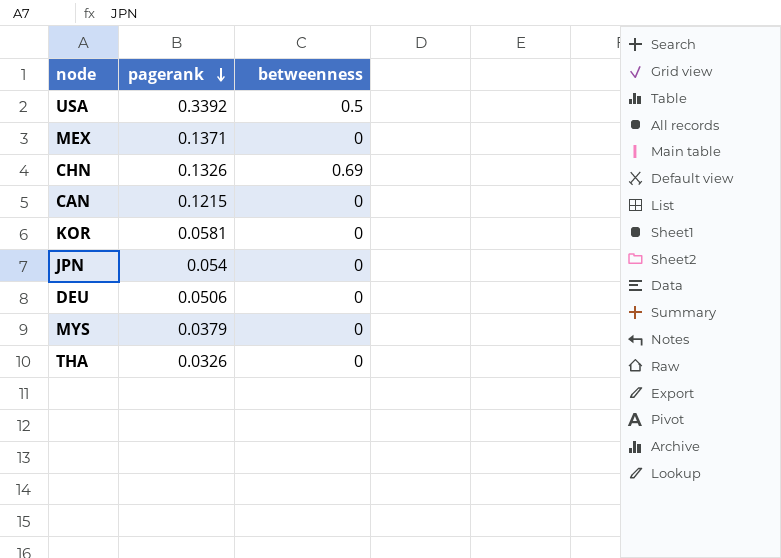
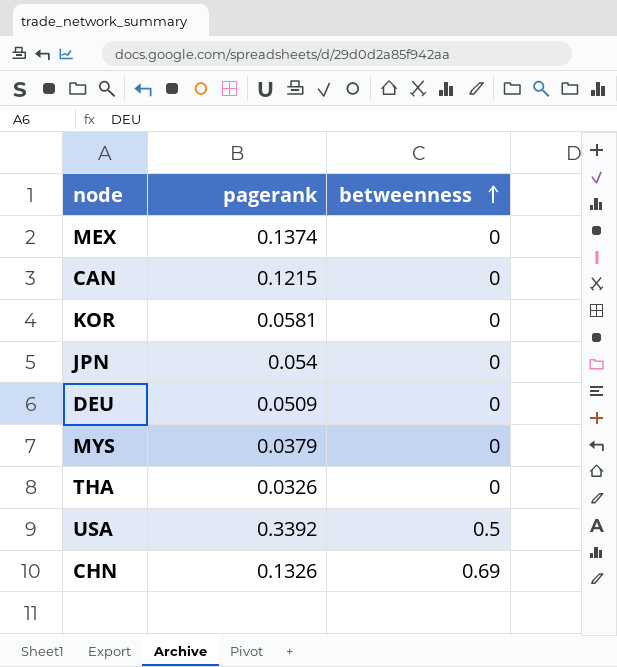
row order: pagerank descending -> betweenness ascending
MEX | pagerank: 0.1371 -> 0.1374
DEU | pagerank: 0.0506 -> 0.0509

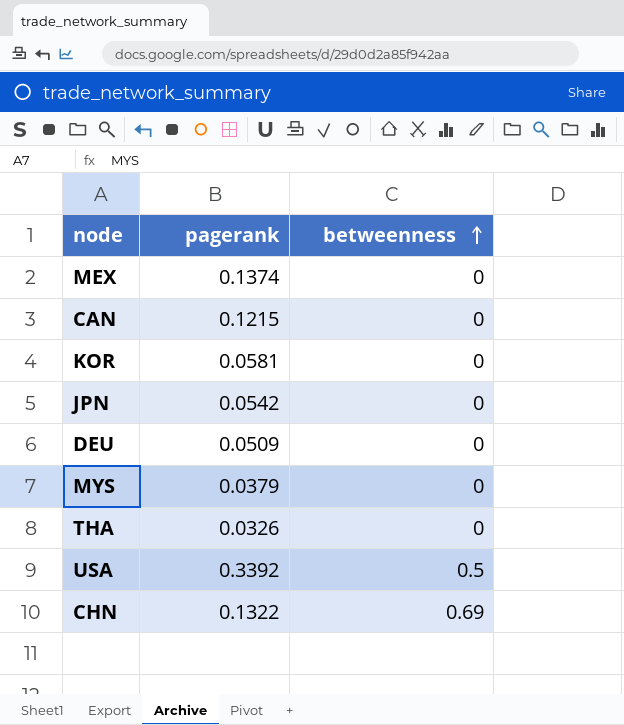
JPN | pagerank: 0.054 -> 0.0542
CHN | pagerank: 0.1326 -> 0.1322

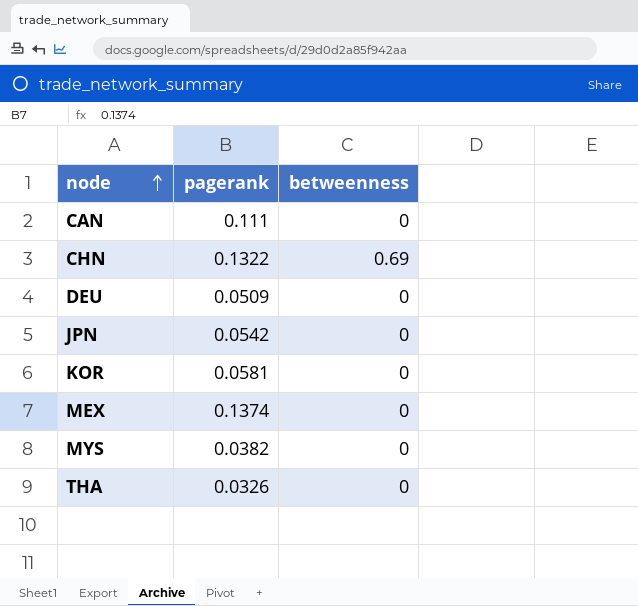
row order: betweenness ascending -> node ascending
row USA: 0.3392 | 0.5 -> none
CAN | pagerank: 0.1215 -> 0.111
MYS | pagerank: 0.0379 -> 0.0382

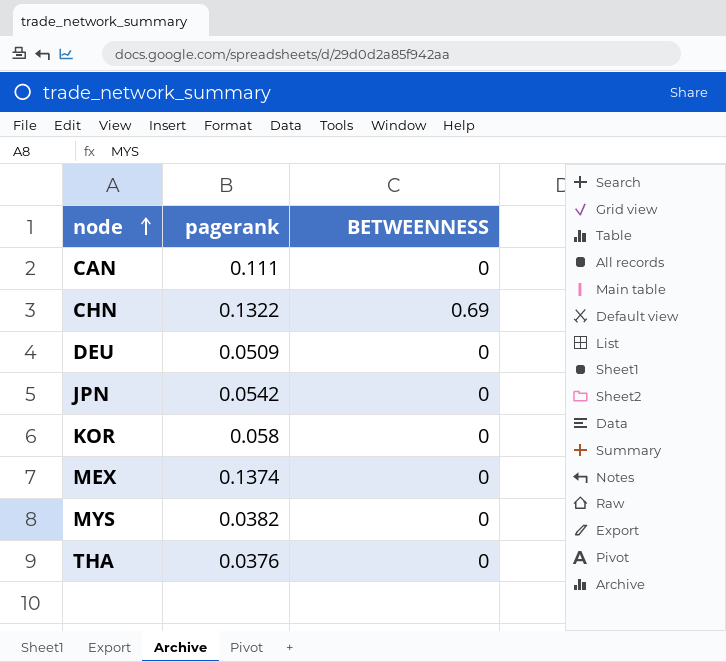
column name: betweenness -> BETWEENNESS
KOR | pagerank: 0.0581 -> 0.058
THA | pagerank: 0.0326 -> 0.0376

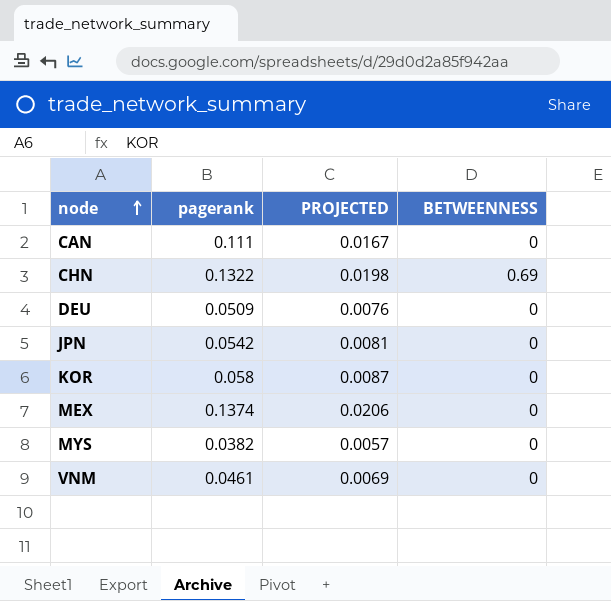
column PROJECTED | formula: none -> [pagerank] * 0.15
row THA: 0.0376 | 0 -> none
row VNM: none -> 0.0461 | 0.0069 | 0

